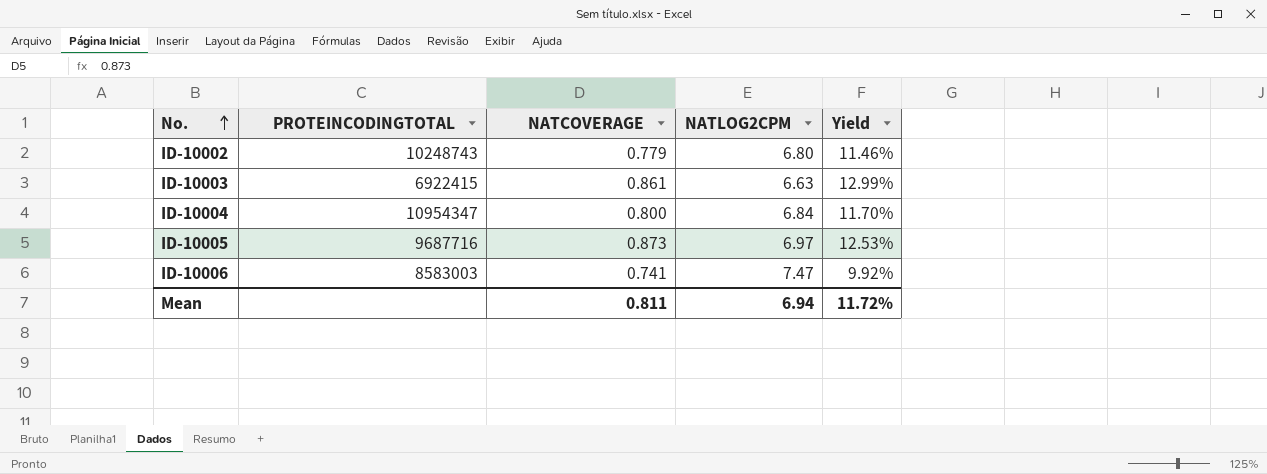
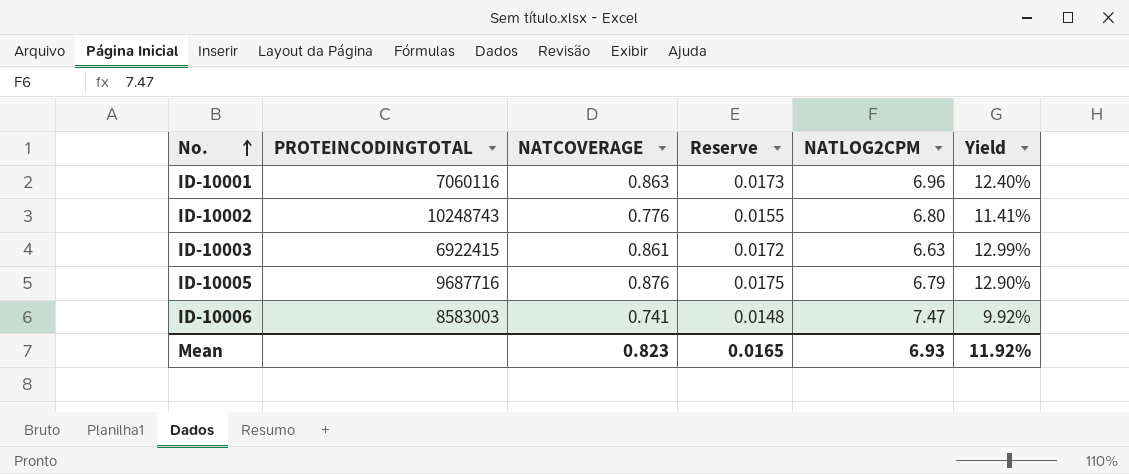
column Reserve | formula: none -> [NATCOVERAGE] * 0.02
row ID-10004: 10954347 | 0.800 | 6.84 | 11.70% -> none
row ID-10001: none -> 7060116 | 0.863 | 0.0173 | 6.96 | 12.40%
ID-10002 | NATCOVERAGE: 0.779 -> 0.776
ID-10002 | Yield: 11.46% -> 11.41%
ID-10005 | NATCOVERAGE: 0.873 -> 0.876
ID-10005 | NATLOG2CPM: 6.97 -> 6.79
ID-10005 | Yield: 12.53% -> 12.90%
Mean | NATCOVERAGE: 0.811 -> 0.823
Mean | NATLOG2CPM: 6.94 -> 6.93
Mean | Yield: 11.72% -> 11.92%

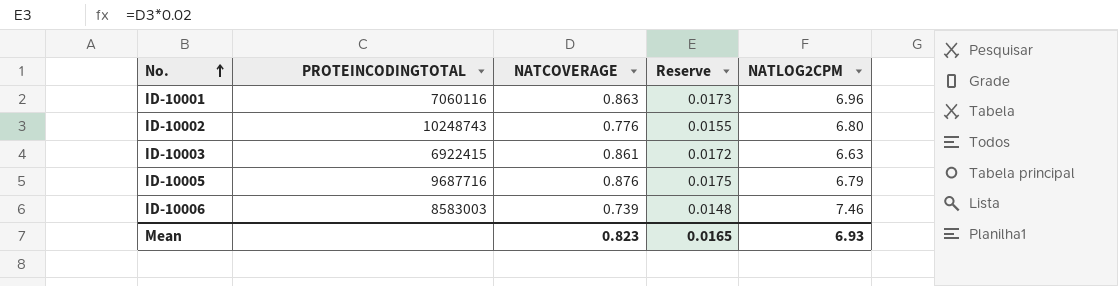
column Yield | formula: [NATCOVERAGE] / [NATLOG2CPM] -> none
ID-10006 | NATCOVERAGE: 0.741 -> 0.739
ID-10006 | NATLOG2CPM: 7.47 -> 7.46

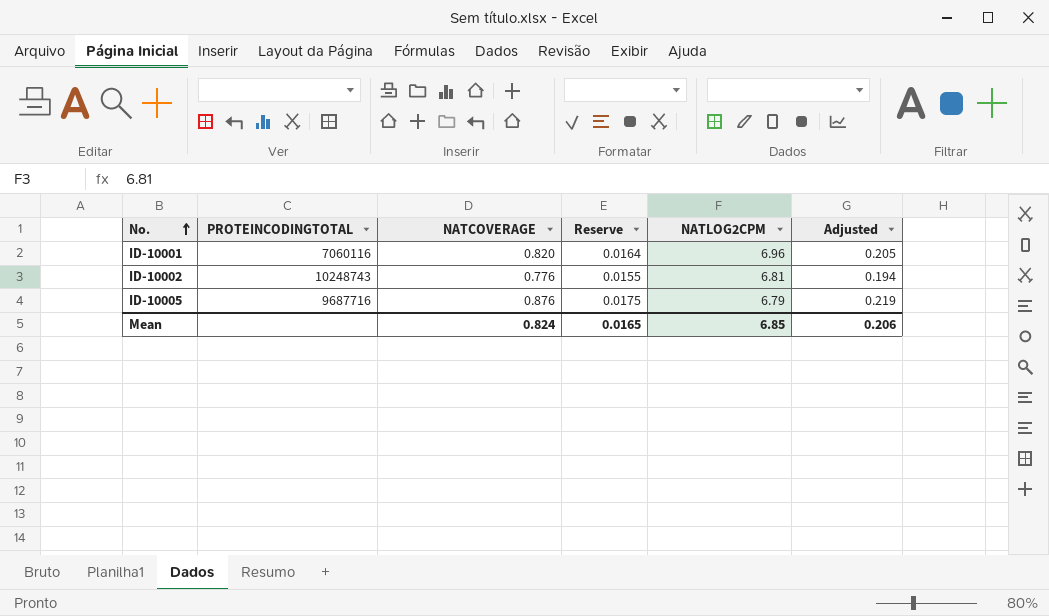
column Adjusted | formula: none -> [NATCOVERAGE] * 0.25
row ID-10003: 6922415 | 0.861 | 0.0172 | 6.63 -> none
row ID-10006: 8583003 | 0.739 | 0.0148 | 7.46 -> none
ID-10001 | NATCOVERAGE: 0.863 -> 0.820
ID-10001 | Reserve: 0.0173 -> 0.0164
ID-10002 | NATLOG2CPM: 6.80 -> 6.81
Mean | NATCOVERAGE: 0.823 -> 0.824
Mean | NATLOG2CPM: 6.93 -> 6.85

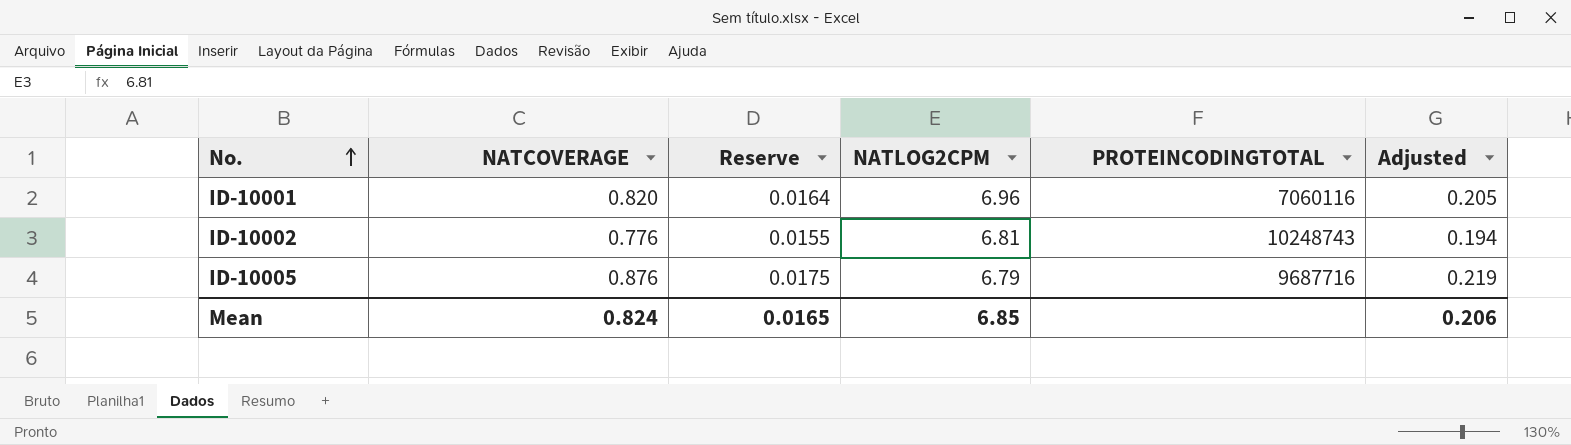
column PROTEINCODINGTOTAL | position: 2 -> 5

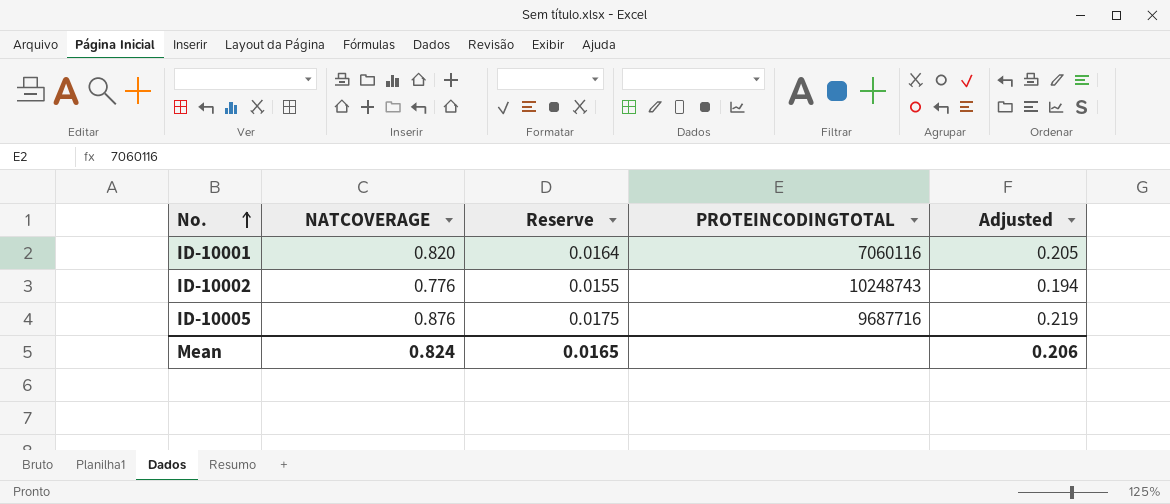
column NATLOG2CPM | position: 4 -> none

